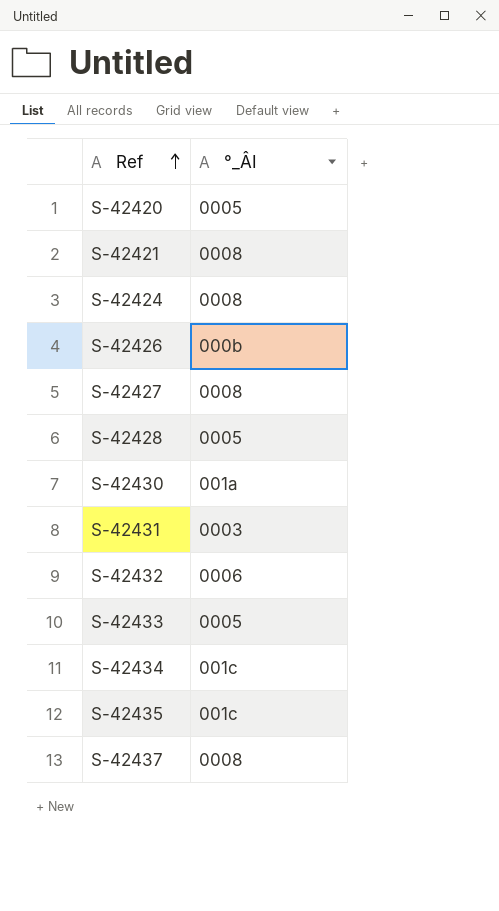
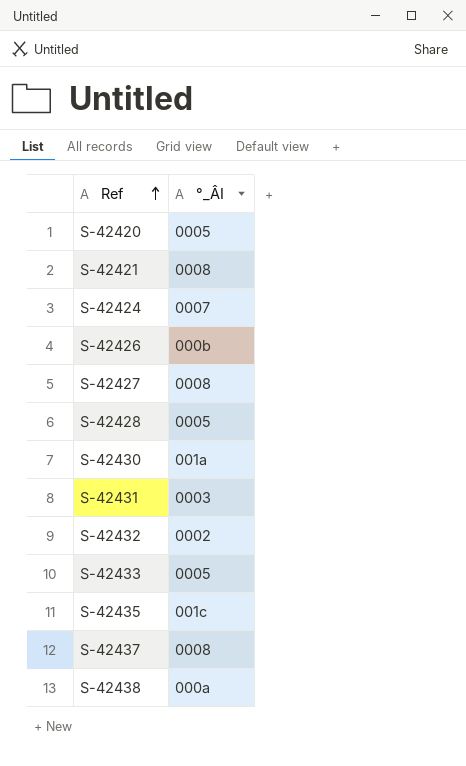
row S-42434: 001c -> none
S-42424 | °_ÂI: 0008 -> 0007
S-42432 | °_ÂI: 0006 -> 0002
row S-42438: none -> 000a

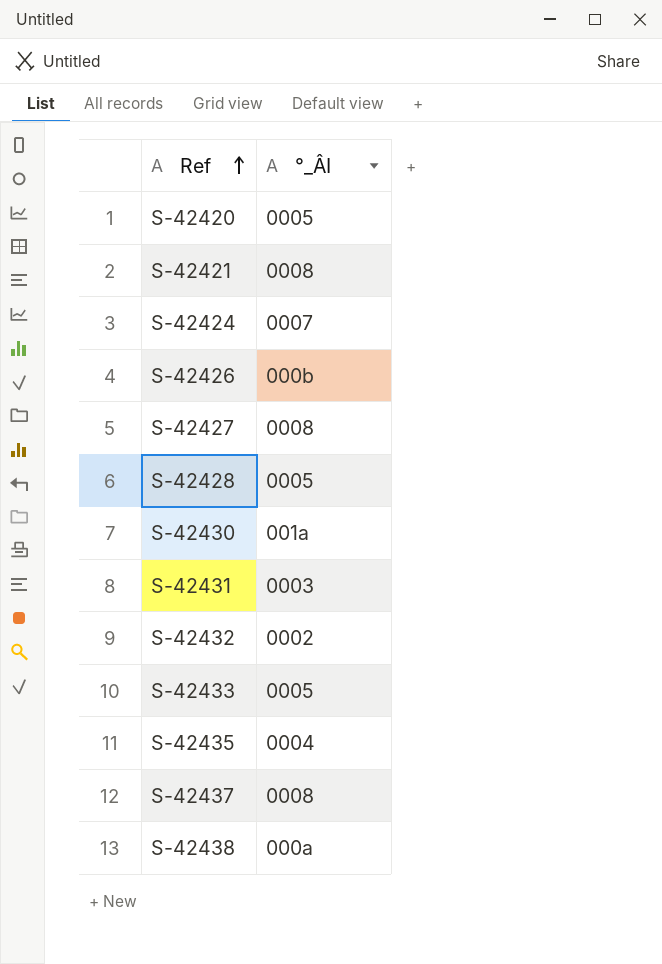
S-42435 | °_ÂI: 001c -> 0004

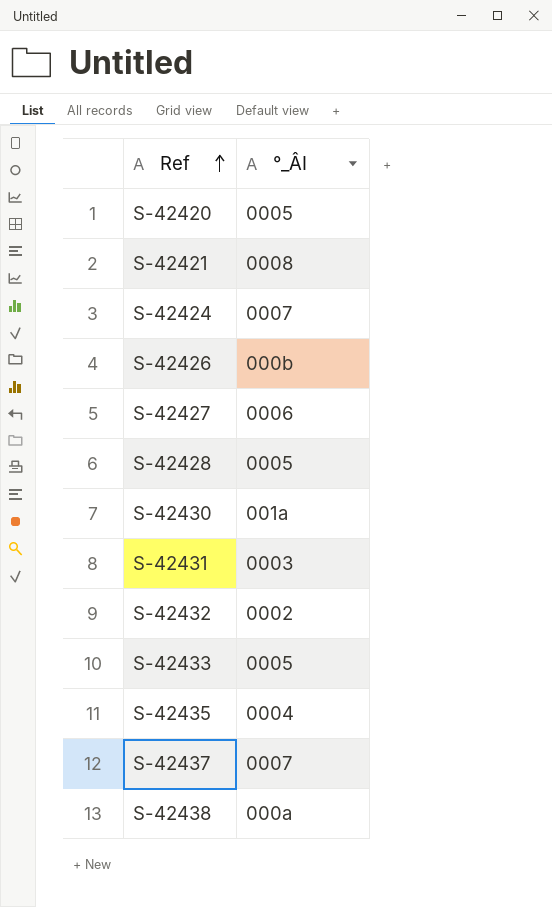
S-42427 | °_ÂI: 0008 -> 0006
S-42437 | °_ÂI: 0008 -> 0007

